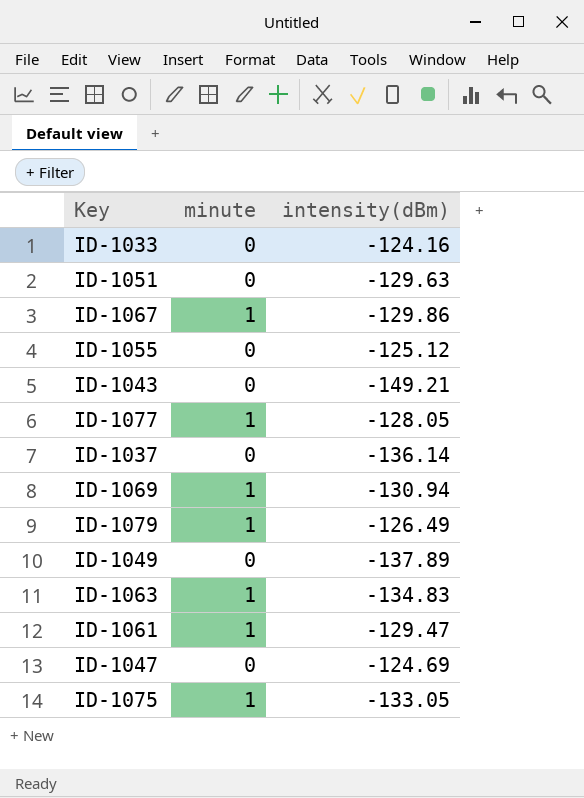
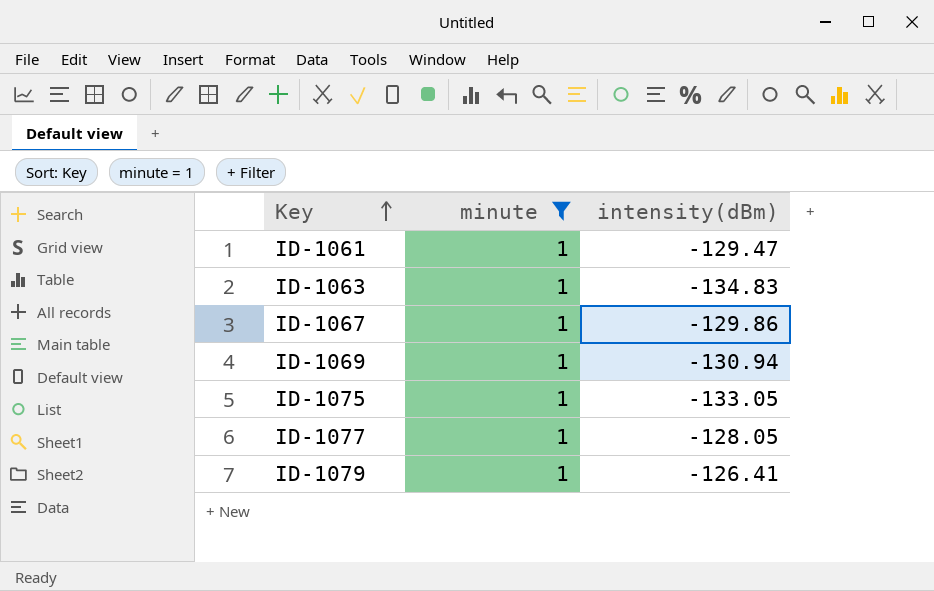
filter: none -> minute = 1
row order: none -> Key ascending
ID-1079 | intensity(dBm): -126.49 -> -126.41

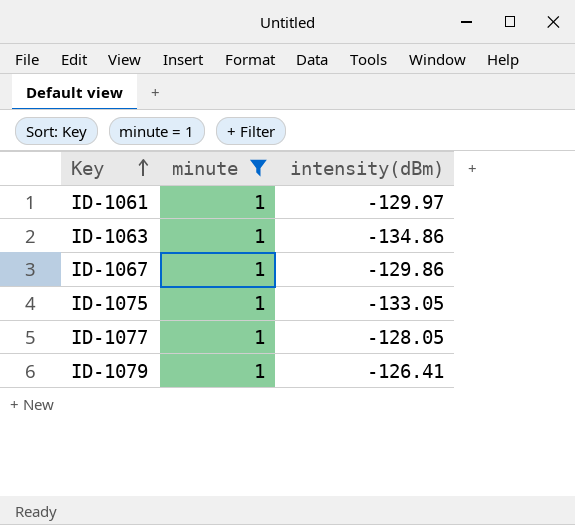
row ID-1069: 1 | -130.94 -> none
ID-1061 | intensity(dBm): -129.47 -> -129.97
ID-1063 | intensity(dBm): -134.83 -> -134.86

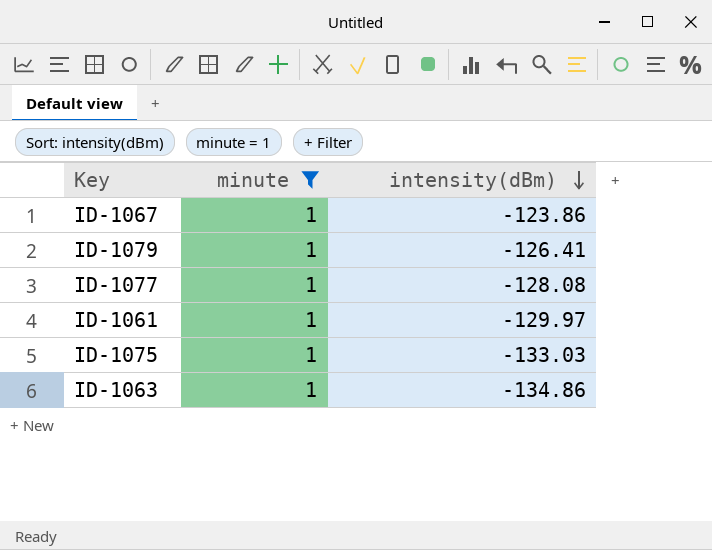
row order: Key ascending -> intensity(dBm) descending
ID-1067 | intensity(dBm): -129.86 -> -123.86
ID-1077 | intensity(dBm): -128.05 -> -128.08
ID-1075 | intensity(dBm): -133.05 -> -133.03

